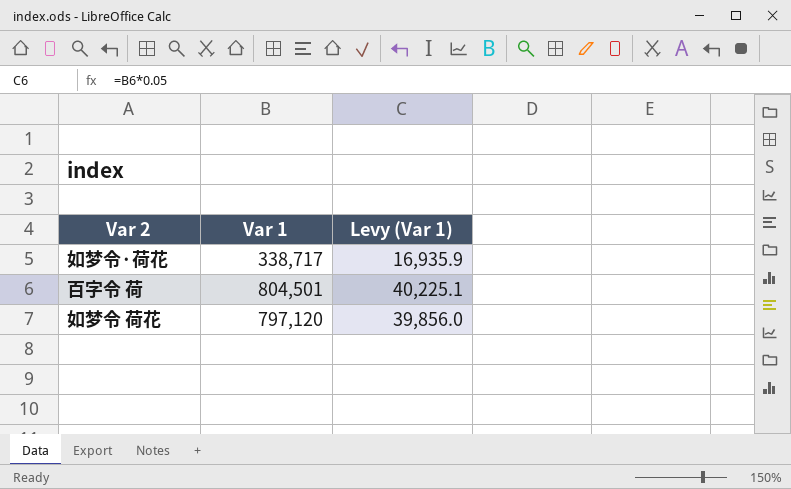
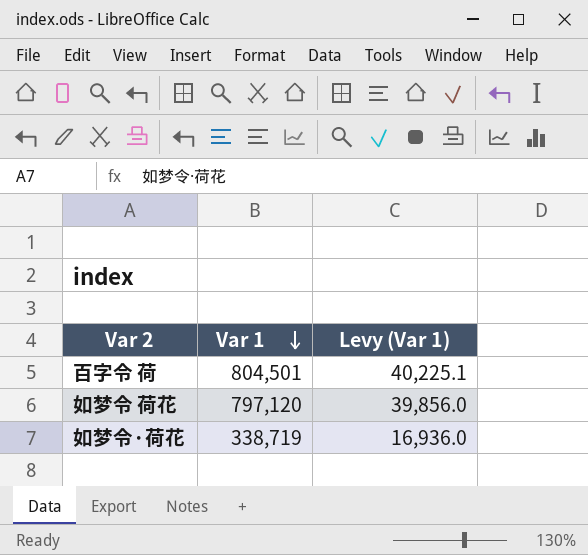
row order: none -> Var 1 descending
如梦令·荷花 | Var 1: 338,717 -> 338,719
如梦令·荷花 | Levy (Var 1): 16,935.9 -> 16,936.0

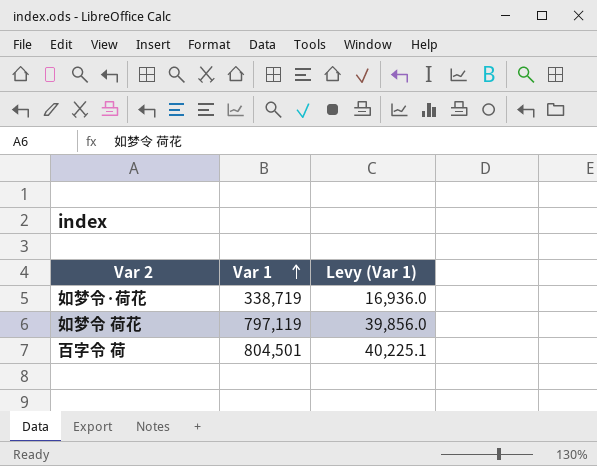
row order: Var 1 descending -> Var 1 ascending
如梦令 荷花 | Var 1: 797,120 -> 797,119

